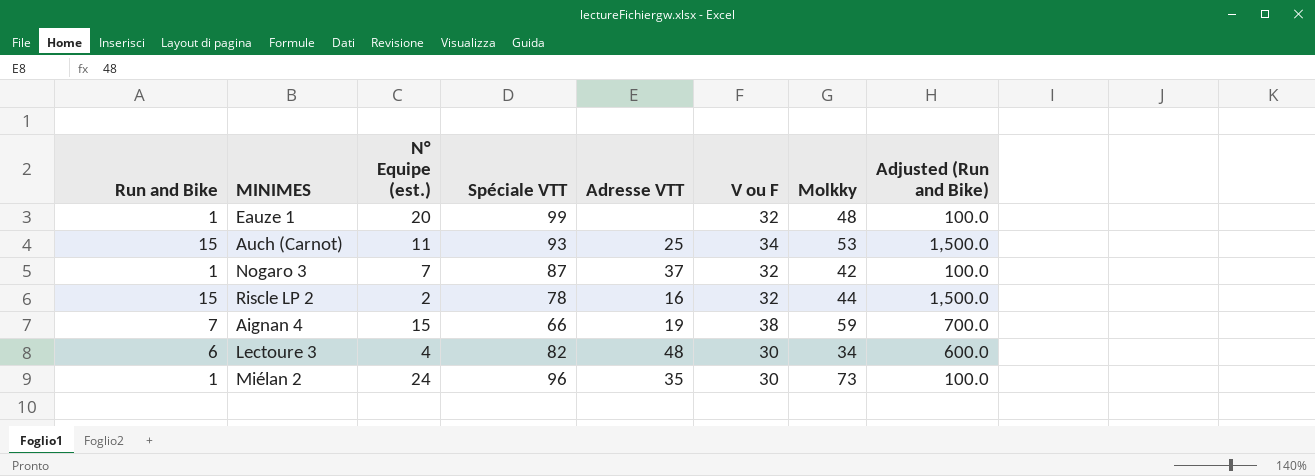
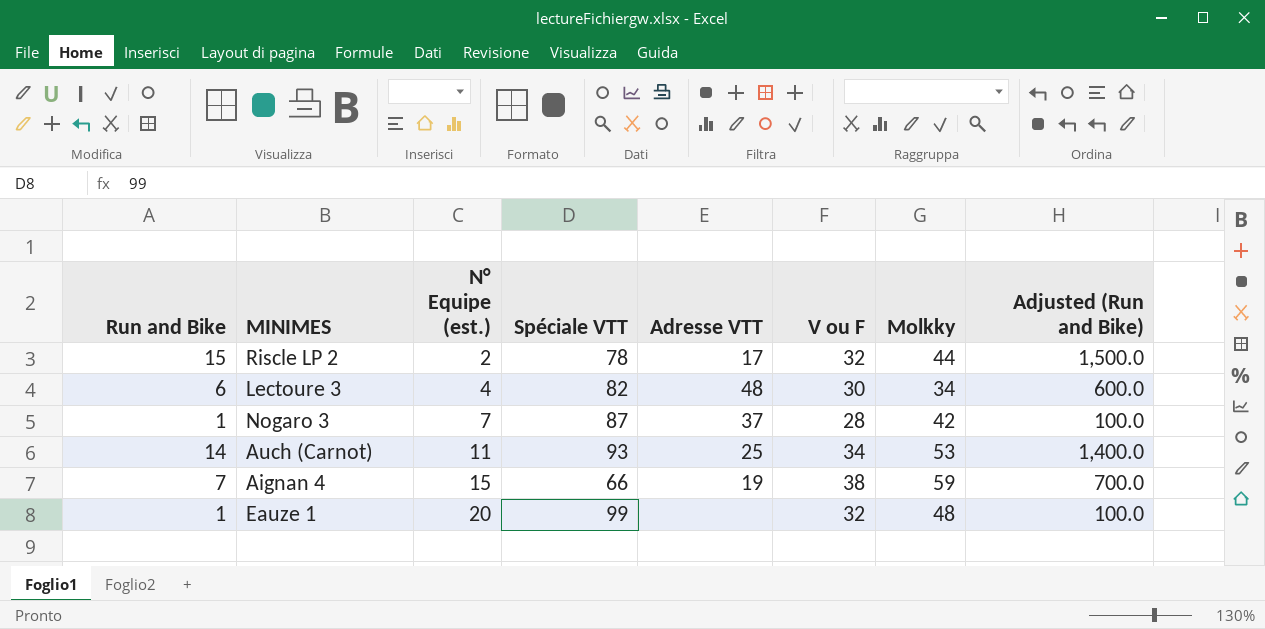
row order: none -> N° Equipe (est.) ascending
row Miélan 2: 1 | 24 | 96 | 35 | 30 | 73 | 100.0 -> none
Riscle LP 2 | Adresse VTT: 16 -> 17
Nogaro 3 | V ou F: 32 -> 28
Auch (Carnot) | Run and Bike: 15 -> 14
Auch (Carnot) | Adjusted (Run and Bike): 1,500.0 -> 1,400.0

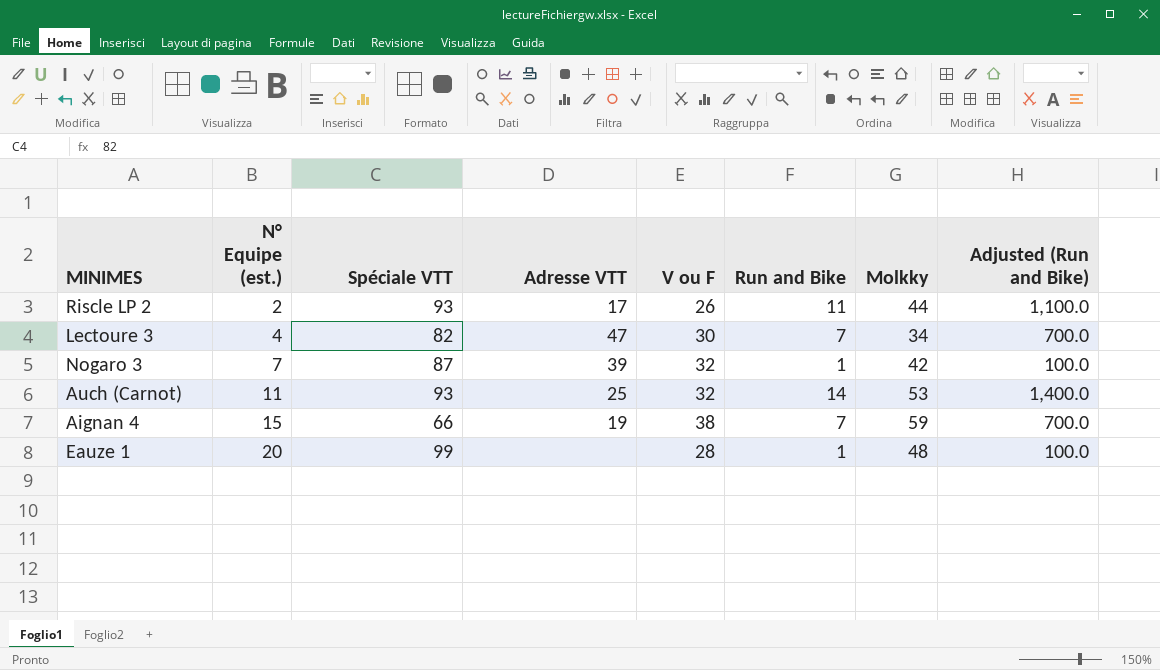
column Run and Bike | position: 1 -> 6
Riscle LP 2 | Spéciale VTT: 78 -> 93
Riscle LP 2 | V ou F: 32 -> 26
Riscle LP 2 | Run and Bike: 15 -> 11
Riscle LP 2 | Adjusted (Run and Bike): 1,500.0 -> 1,100.0
Lectoure 3 | Adresse VTT: 48 -> 47
Lectoure 3 | Run and Bike: 6 -> 7
Lectoure 3 | Adjusted (Run and Bike): 600.0 -> 700.0
Nogaro 3 | Adresse VTT: 37 -> 39
Nogaro 3 | V ou F: 28 -> 32
Auch (Carnot) | V ou F: 34 -> 32
Eauze 1 | V ou F: 32 -> 28

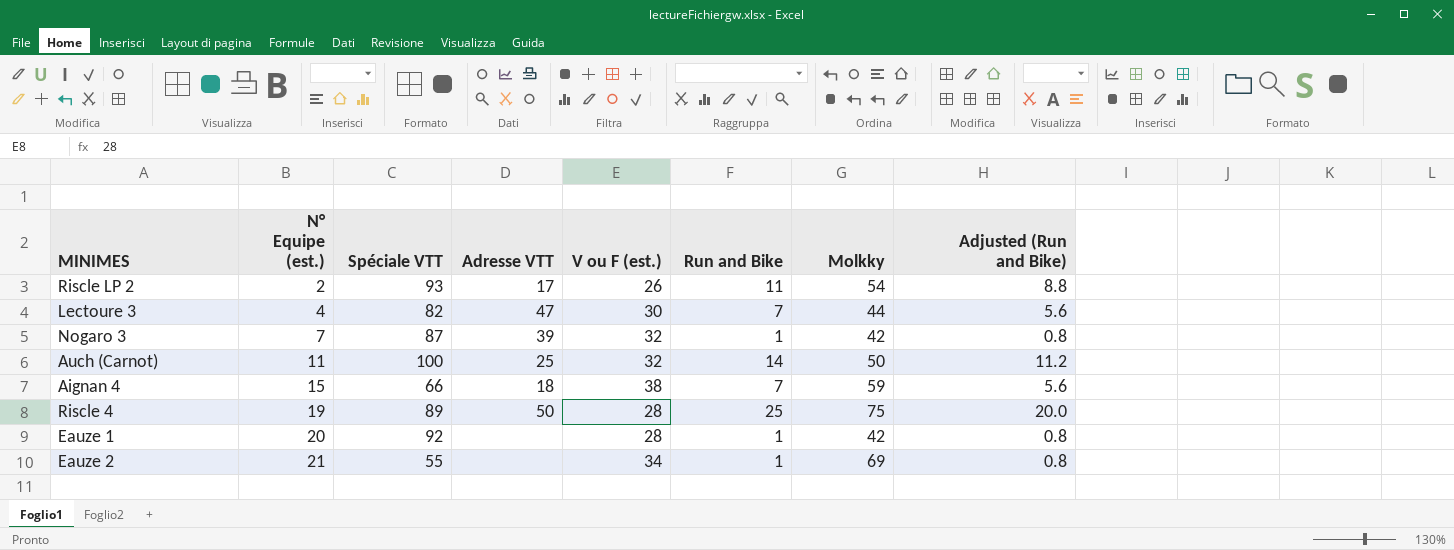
column name: V ou F -> V ou F (est.)
column Adjusted (Run and Bike) | formula: [Run and Bike] * 100 -> [Run and Bike] * 0.8
Riscle LP 2 | Molkky: 44 -> 54
Lectoure 3 | Molkky: 34 -> 44
Auch (Carnot) | Spéciale VTT: 93 -> 100
Auch (Carnot) | Molkky: 53 -> 50
Aignan 4 | Adresse VTT: 19 -> 18
row Riscle 4: none -> 19 | 89 | 50 | 28 | 25 | 75 | 20.0
Eauze 1 | Spéciale VTT: 99 -> 92
Eauze 1 | Molkky: 48 -> 42
row Eauze 2: none -> 21 | 55 | none | 34 | 1 | 69 | 0.8

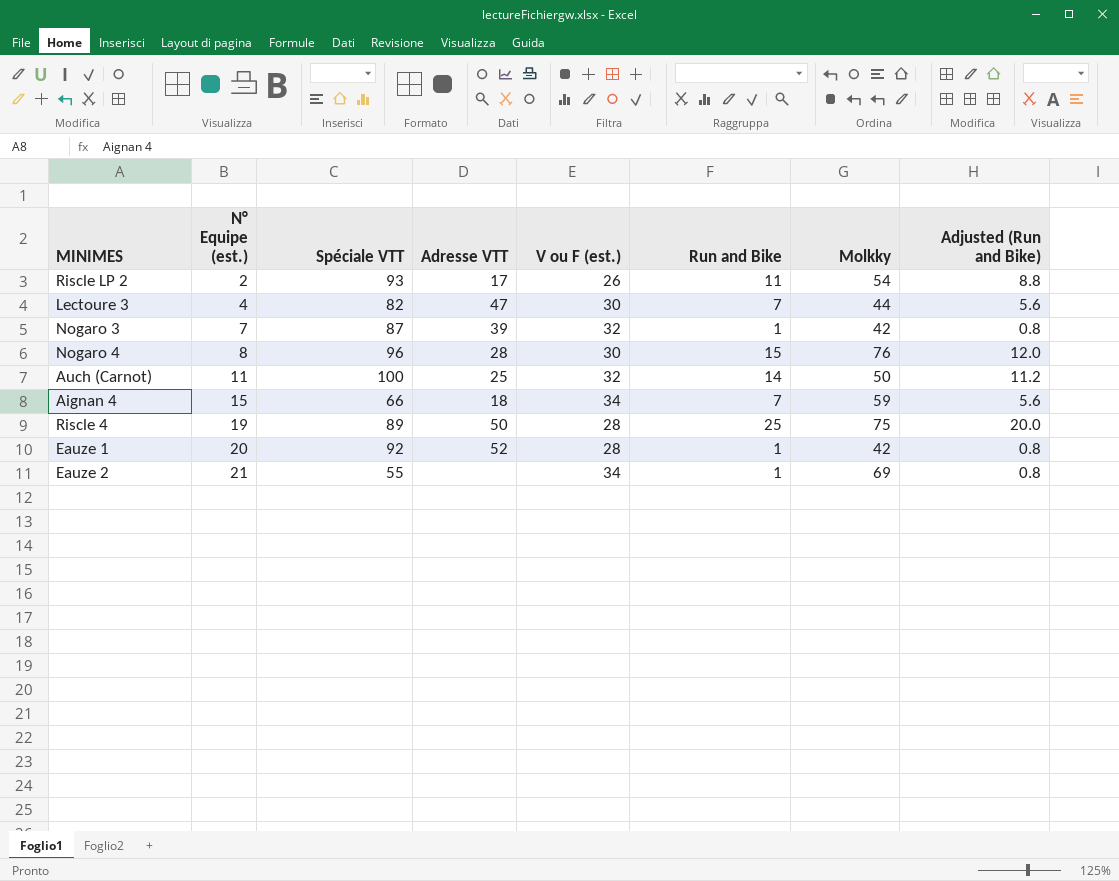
row Nogaro 4: none -> 8 | 96 | 28 | 30 | 15 | 76 | 12.0
Aignan 4 | V ou F (est.): 38 -> 34
Eauze 1 | Adresse VTT: none -> 52

